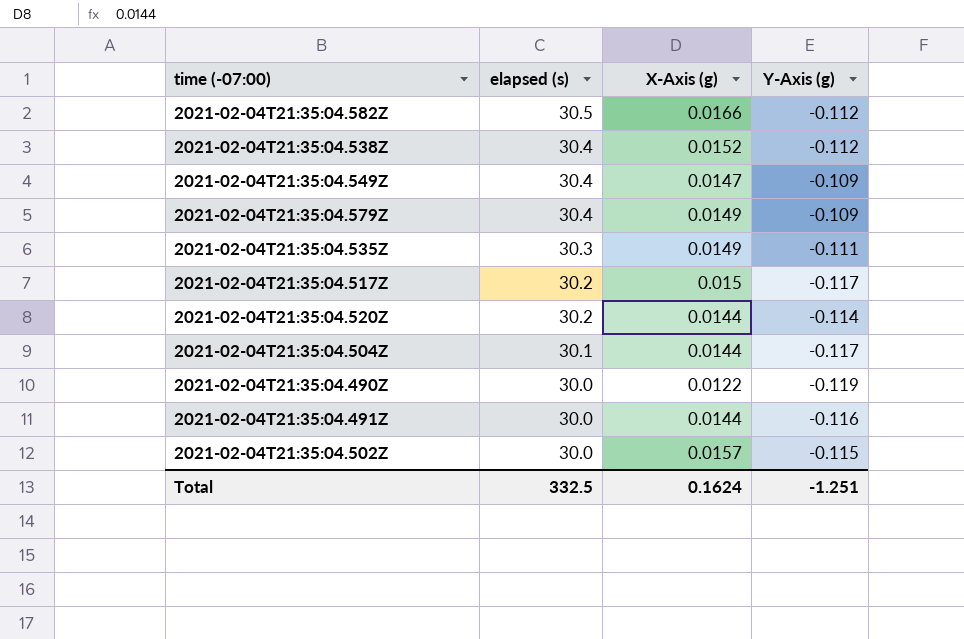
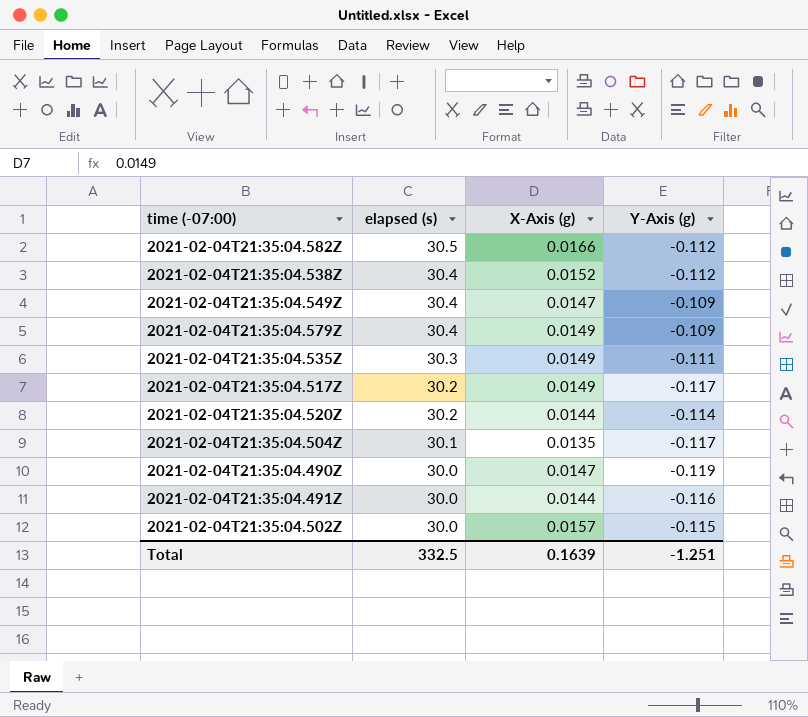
2021-02-04T21:35:04.517Z | X-Axis (g): 0.015 -> 0.0149
2021-02-04T21:35:04.504Z | X-Axis (g): 0.0144 -> 0.0135
2021-02-04T21:35:04.490Z | X-Axis (g): 0.0122 -> 0.0147
Total | X-Axis (g): 0.1624 -> 0.1639

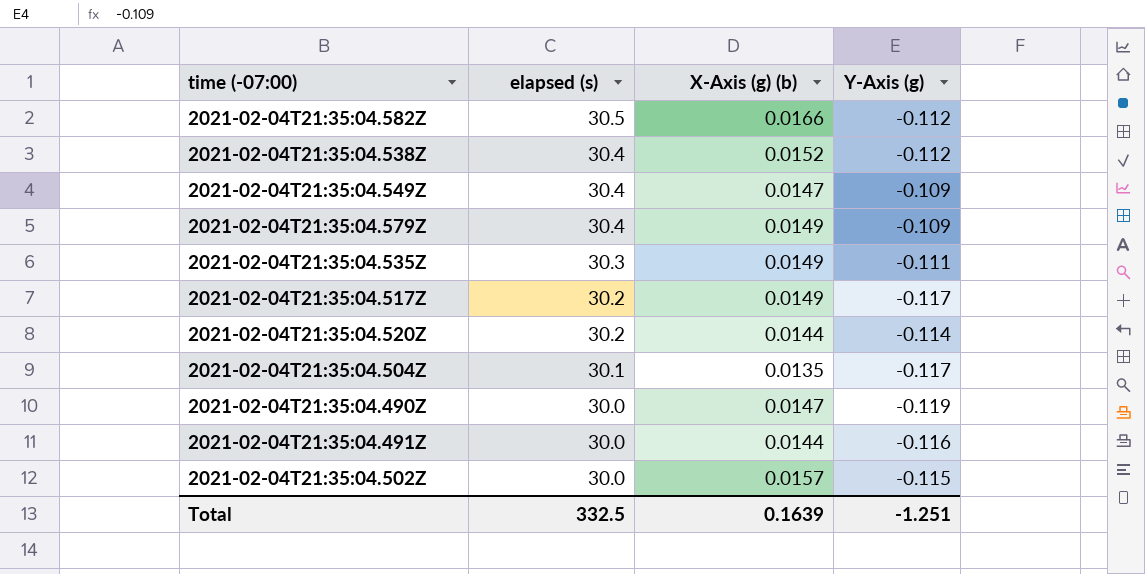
column name: X-Axis (g) -> X-Axis (g) (b)

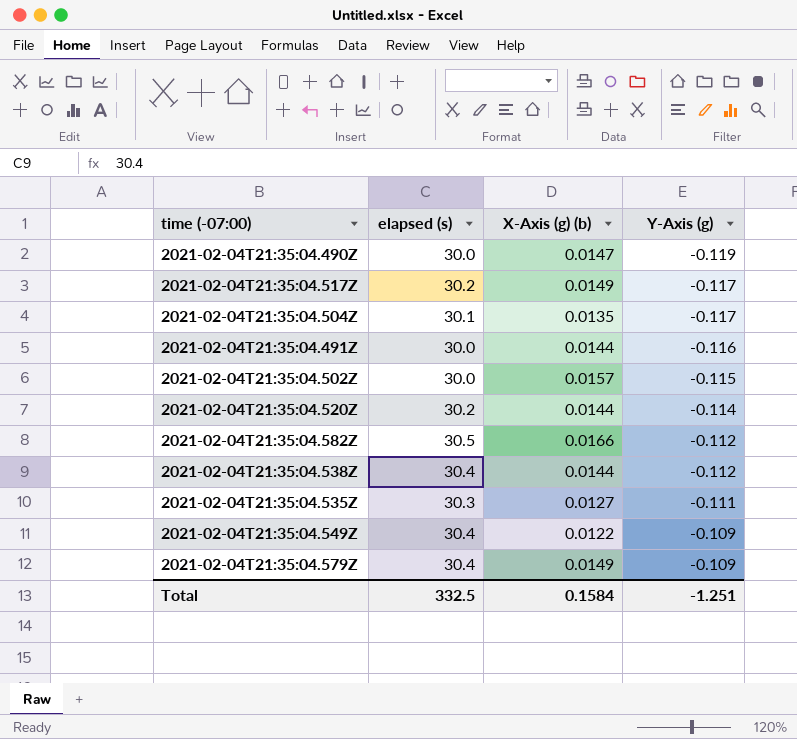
row order: elapsed (s) descending -> Y-Axis (g) ascending
2021-02-04T21:35:04.538Z | X-Axis (g) (b): 0.0152 -> 0.0144
2021-02-04T21:35:04.535Z | X-Axis (g) (b): 0.0149 -> 0.0127
2021-02-04T21:35:04.549Z | X-Axis (g) (b): 0.0147 -> 0.0122
Total | X-Axis (g) (b): 0.1639 -> 0.1584

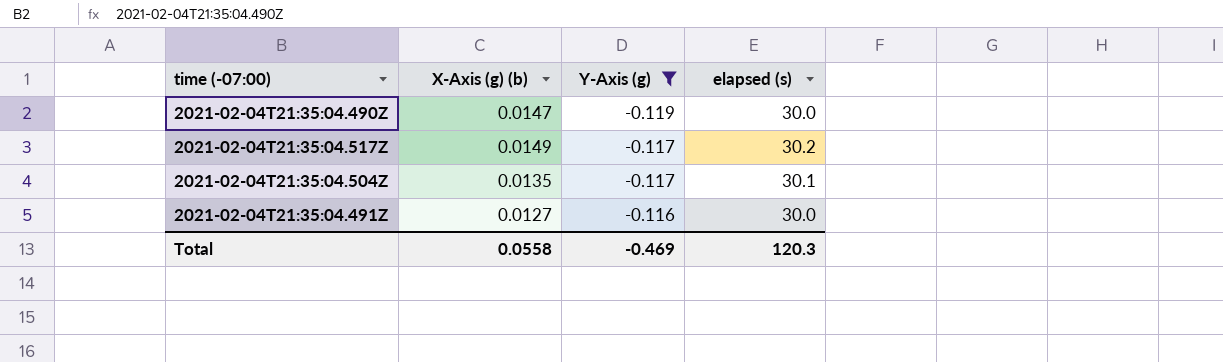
filter: none -> Y-Axis (g) <= -0.116
column elapsed (s) | position: 2 -> 4
2021-02-04T21:35:04.491Z | X-Axis (g) (b): 0.0144 -> 0.0127
Total | X-Axis (g) (b): 0.1584 -> 0.0558
Total | Y-Axis (g): -1.251 -> -0.469
Total | elapsed (s): 332.5 -> 120.3

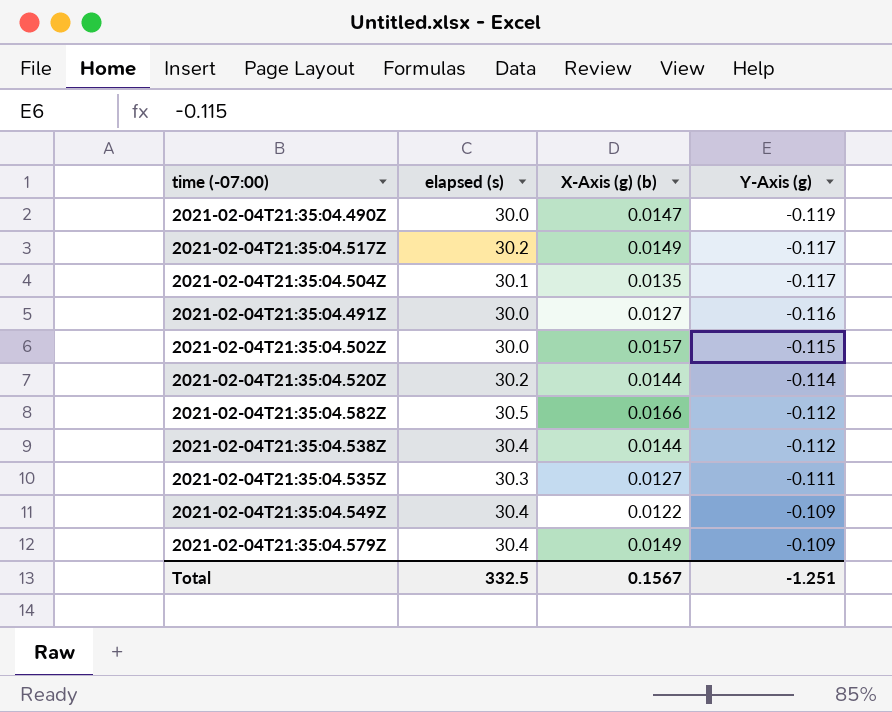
filter: Y-Axis (g) <= -0.116 -> none
column elapsed (s) | position: 4 -> 2
Total | elapsed (s): 120.3 -> 332.5
Total | X-Axis (g) (b): 0.0558 -> 0.1567
Total | Y-Axis (g): -0.469 -> -1.251

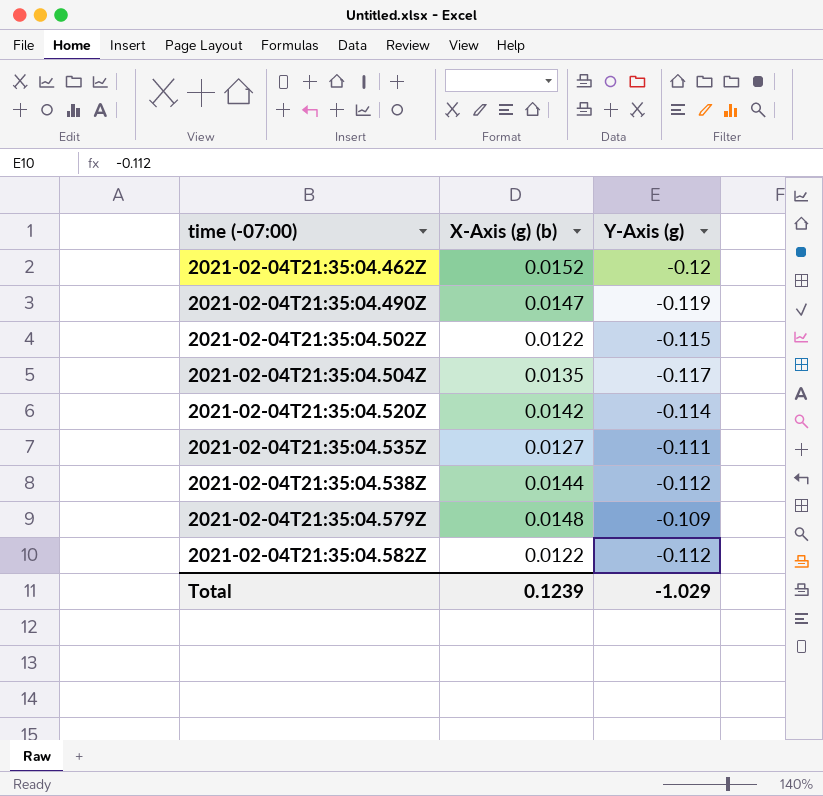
row order: Y-Axis (g) ascending -> time (-07:00) ascending
column elapsed (s) | position: 2 -> none
row 2021-02-04T21:35:04.517Z: 30.2 | 0.0149 | -0.117 -> none
row 2021-02-04T21:35:04.491Z: 30.0 | 0.0127 | -0.116 -> none
row 2021-02-04T21:35:04.549Z: 30.4 | 0.0122 | -0.109 -> none
row 2021-02-04T21:35:04.462Z: none -> 0.0152 | -0.12
2021-02-04T21:35:04.502Z | X-Axis (g) (b): 0.0157 -> 0.0122
2021-02-04T21:35:04.520Z | X-Axis (g) (b): 0.0144 -> 0.0142
2021-02-04T21:35:04.579Z | X-Axis (g) (b): 0.0149 -> 0.0148
2021-02-04T21:35:04.582Z | X-Axis (g) (b): 0.0166 -> 0.0122
Total | X-Axis (g) (b): 0.1567 -> 0.1239
Total | Y-Axis (g): -1.251 -> -1.029

